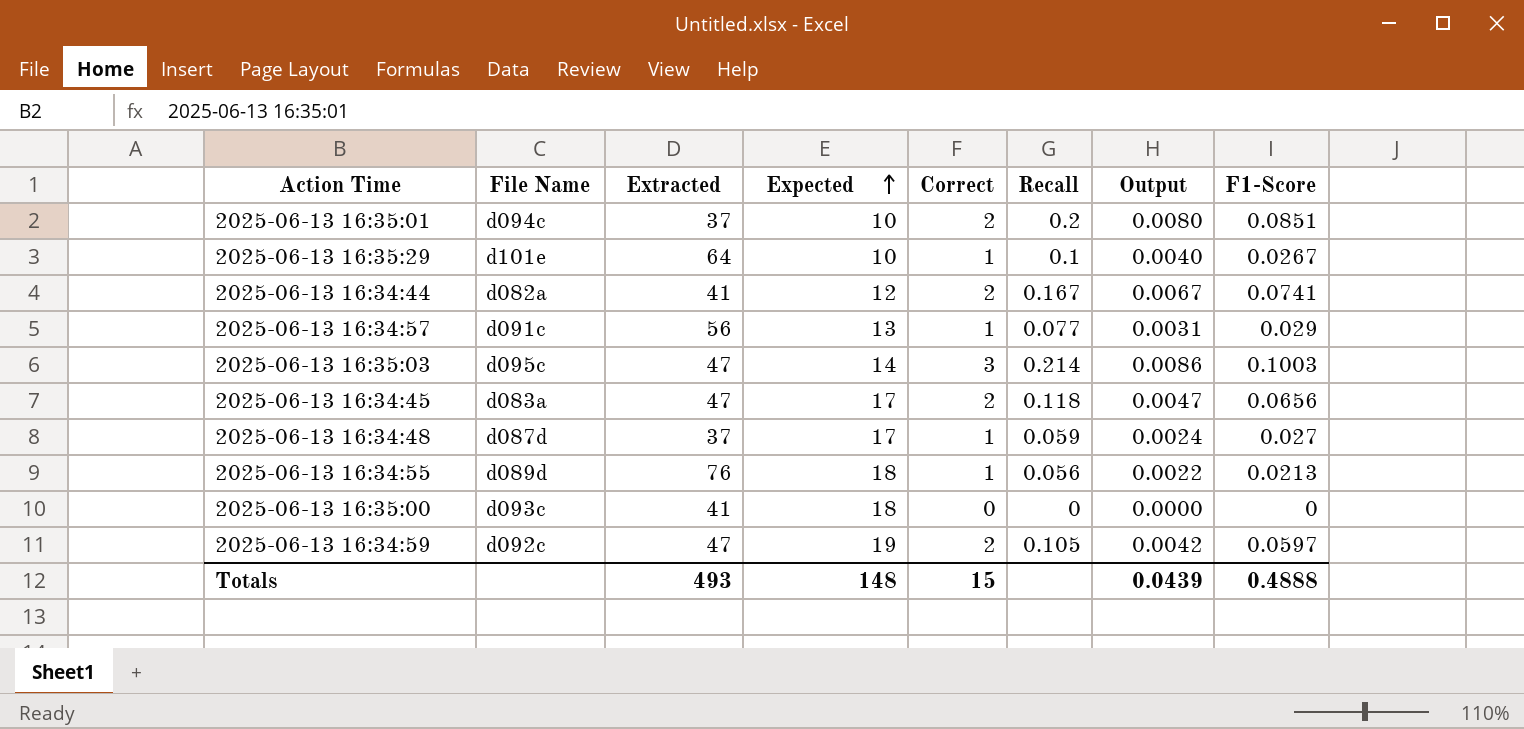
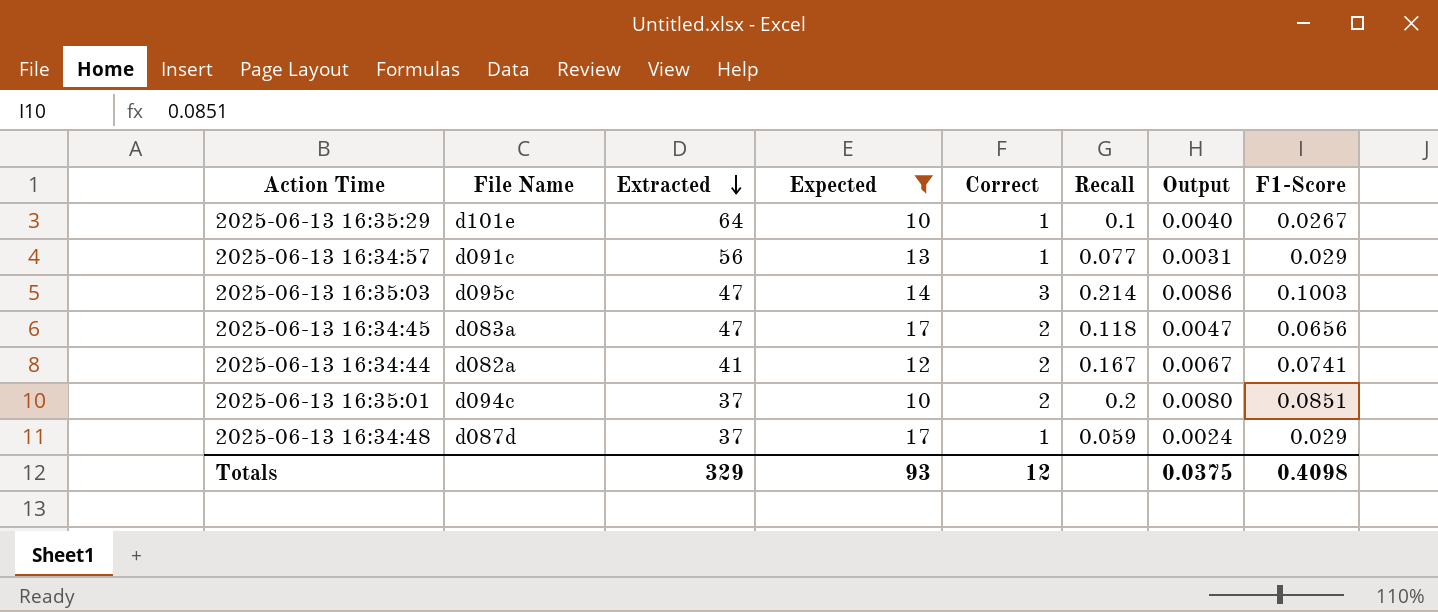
filter: none -> Expected <= 17
row order: Expected ascending -> Extracted descending
2025-06-13 16:34:48 | F1-Score: 0.027 -> 0.029
Totals | Extracted: 493 -> 329
Totals | Expected: 148 -> 93
Totals | Correct: 15 -> 12
Totals | Output: 0.0439 -> 0.0375
Totals | F1-Score: 0.4888 -> 0.4098

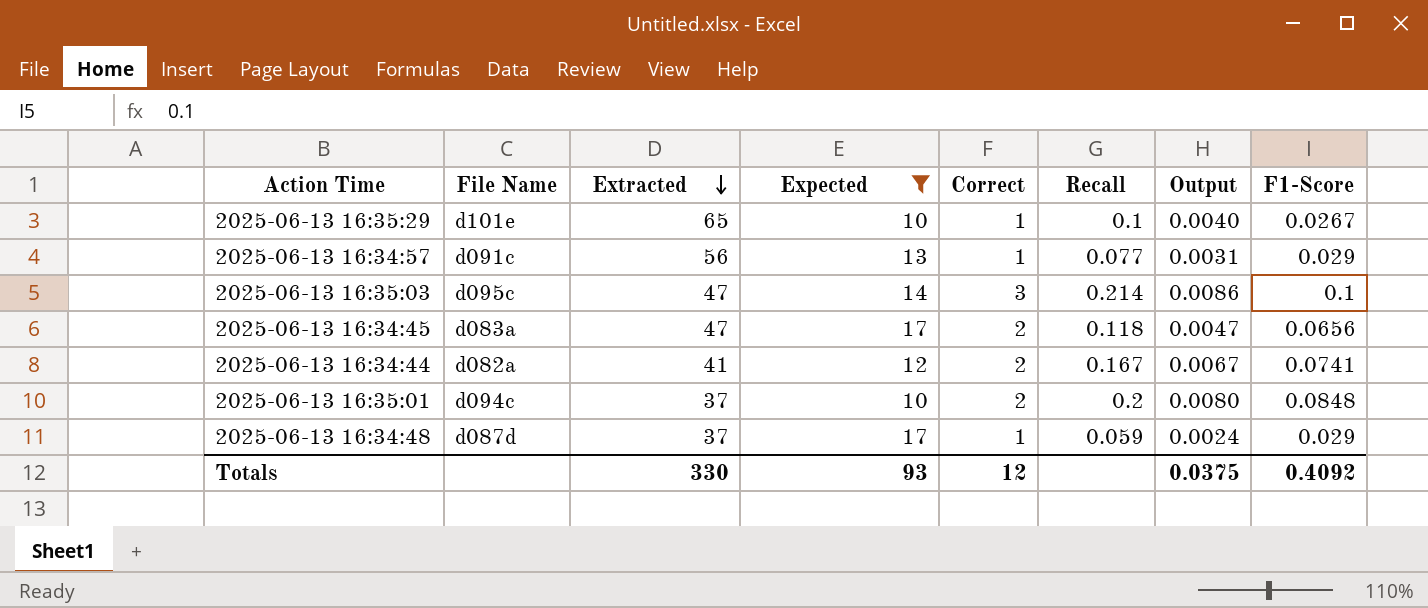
2025-06-13 16:35:29 | Extracted: 64 -> 65
2025-06-13 16:35:03 | F1-Score: 0.1003 -> 0.1
2025-06-13 16:35:01 | F1-Score: 0.0851 -> 0.0848
Totals | Extracted: 329 -> 330
Totals | F1-Score: 0.4098 -> 0.4092

